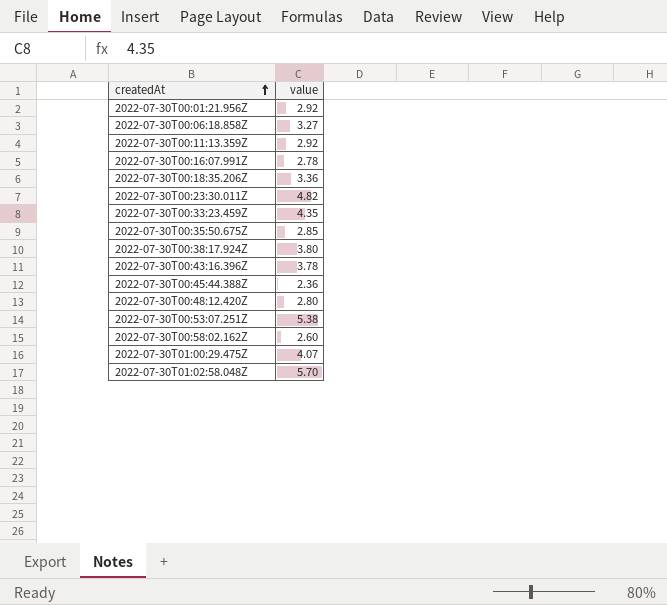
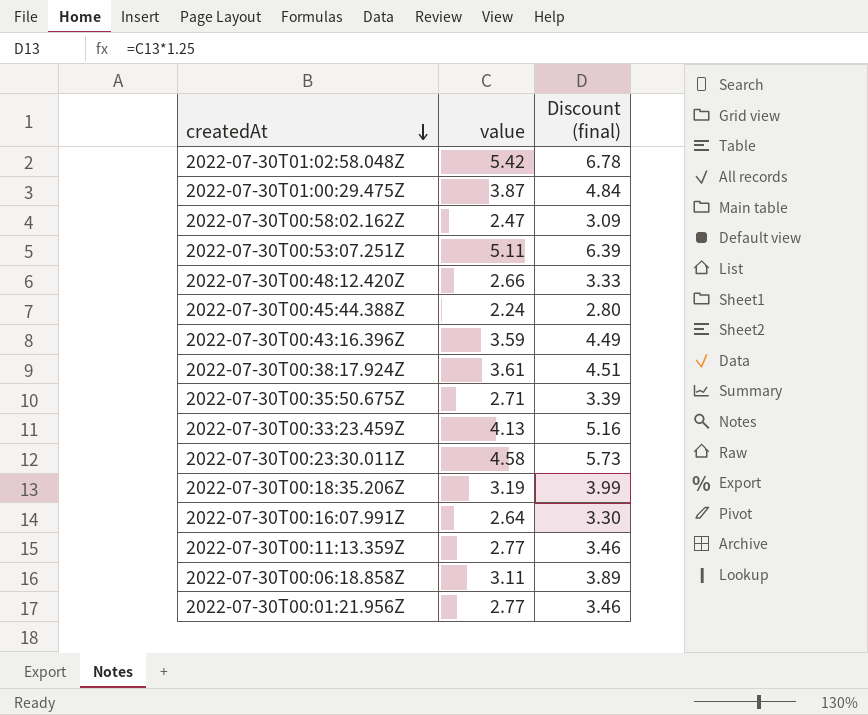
row order: createdAt ascending -> createdAt descending
column Discount (final) | formula: none -> [value] * 1.25
2022-07-30T01:02:58.048Z | value: 5.70 -> 5.42
2022-07-30T01:00:29.475Z | value: 4.07 -> 3.87
2022-07-30T00:58:02.162Z | value: 2.60 -> 2.47
2022-07-30T00:53:07.251Z | value: 5.38 -> 5.11
2022-07-30T00:48:12.420Z | value: 2.80 -> 2.66
2022-07-30T00:45:44.388Z | value: 2.36 -> 2.24
2022-07-30T00:43:16.396Z | value: 3.78 -> 3.59
2022-07-30T00:38:17.924Z | value: 3.80 -> 3.61
2022-07-30T00:35:50.675Z | value: 2.85 -> 2.71
2022-07-30T00:33:23.459Z | value: 4.35 -> 4.13
2022-07-30T00:23:30.011Z | value: 4.82 -> 4.58
2022-07-30T00:18:35.206Z | value: 3.36 -> 3.19
2022-07-30T00:16:07.991Z | value: 2.78 -> 2.64
2022-07-30T00:11:13.359Z | value: 2.92 -> 2.77
2022-07-30T00:06:18.858Z | value: 3.27 -> 3.11
2022-07-30T00:01:21.956Z | value: 2.92 -> 2.77

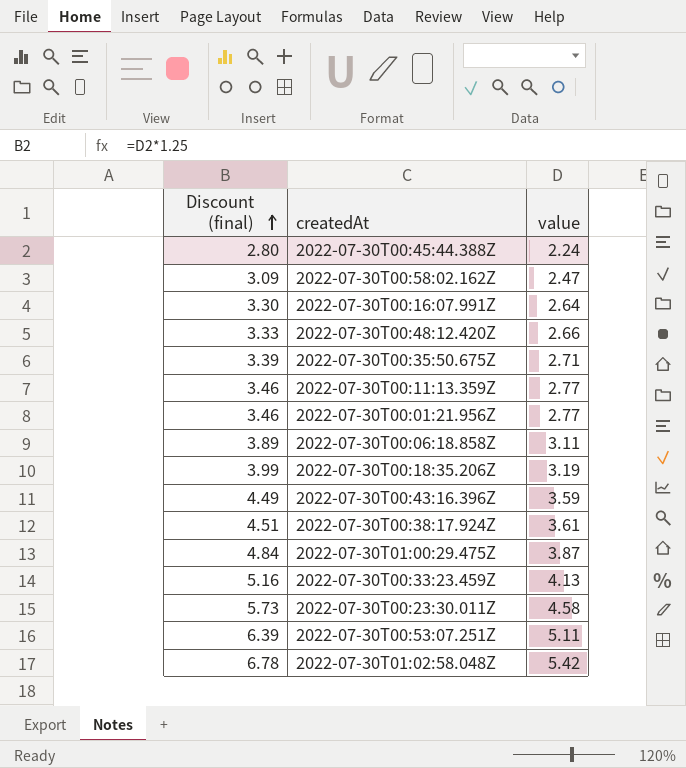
row order: createdAt descending -> Discount (final) ascending
column Discount (final) | position: 3 -> 1

